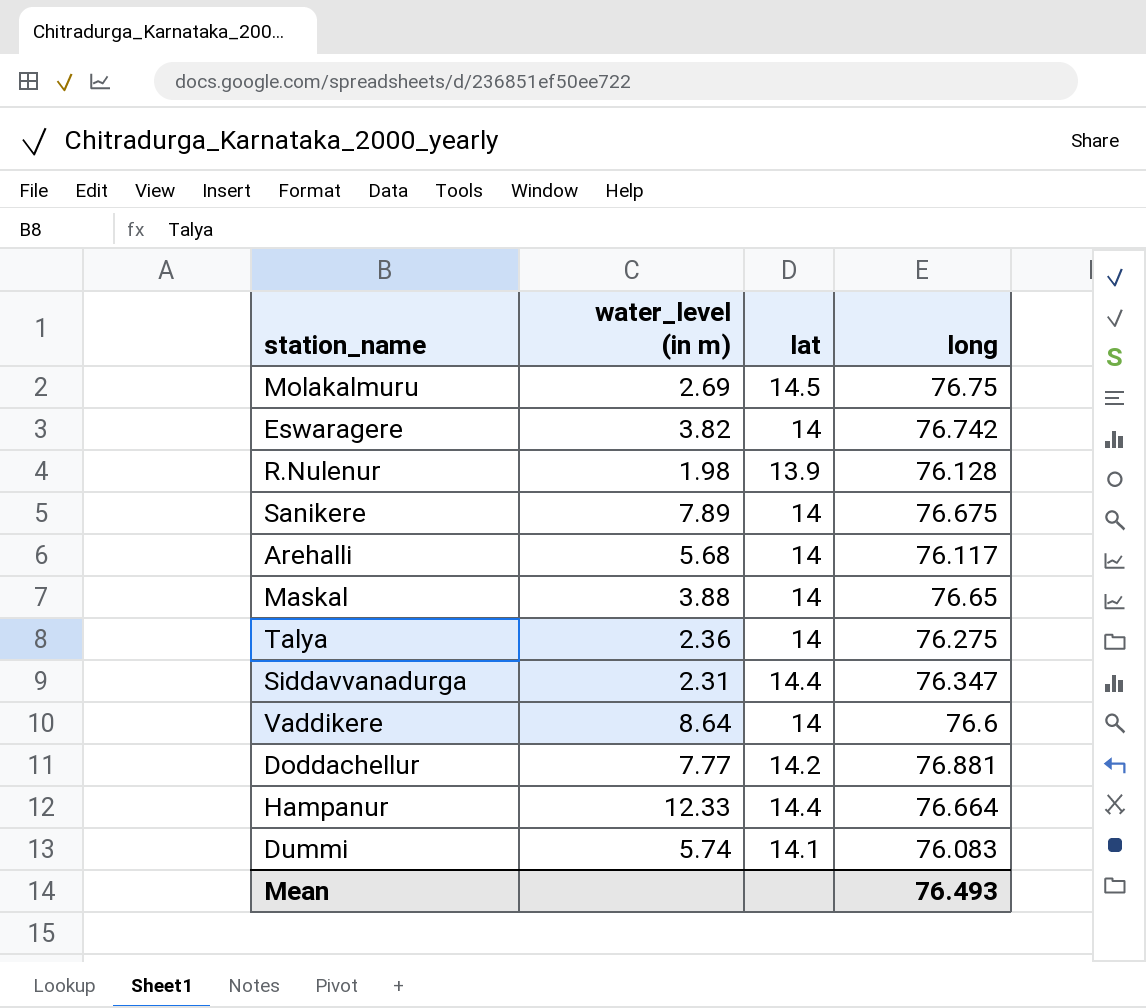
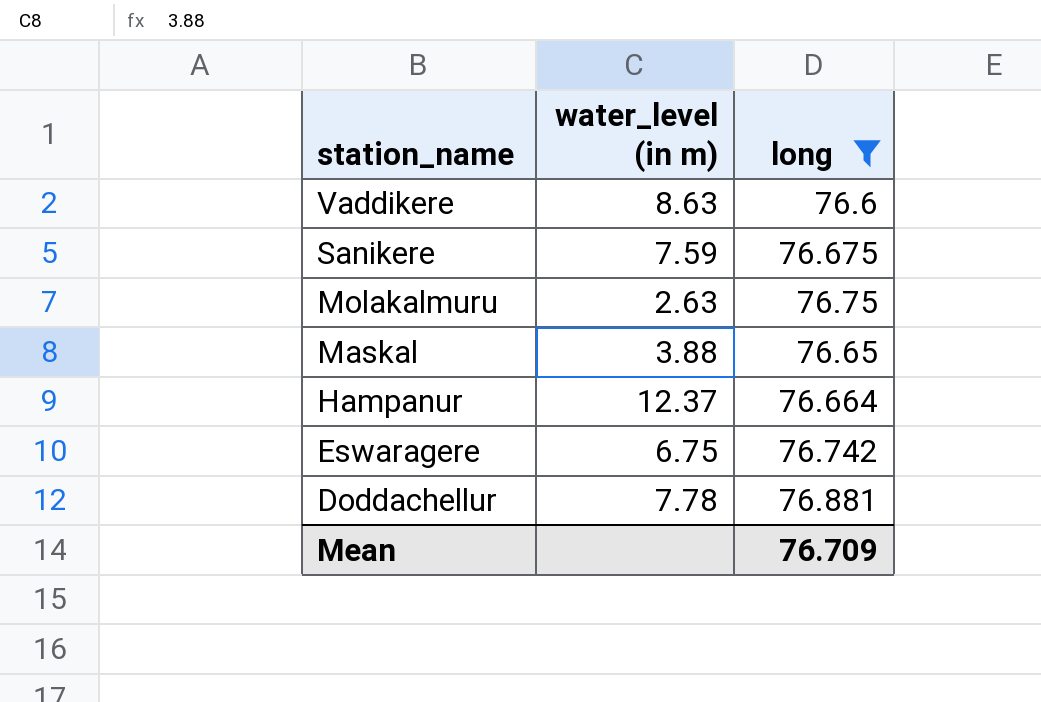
filter: none -> long >= 76.6
row order: none -> station_name descending
column lat | position: 3 -> none
Vaddikere | water_level (in m): 8.64 -> 8.63
Sanikere | water_level (in m): 7.89 -> 7.59
Molakalmuru | water_level (in m): 2.69 -> 2.63
Hampanur | water_level (in m): 12.33 -> 12.37
Eswaragere | water_level (in m): 3.82 -> 6.75
Doddachellur | water_level (in m): 7.77 -> 7.78
Mean | long: 76.493 -> 76.709

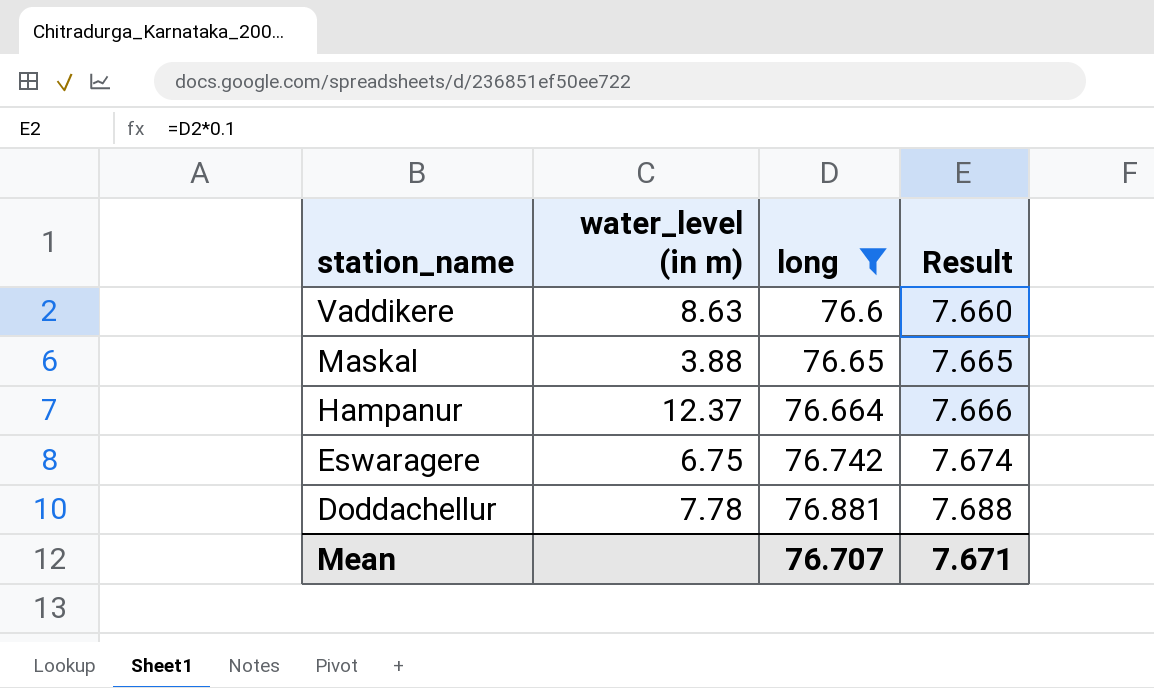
column Result | formula: none -> [long] * 0.1
row Sanikere: 7.59 | 76.675 -> none
row Molakalmuru: 2.63 | 76.75 -> none
Mean | long: 76.709 -> 76.707

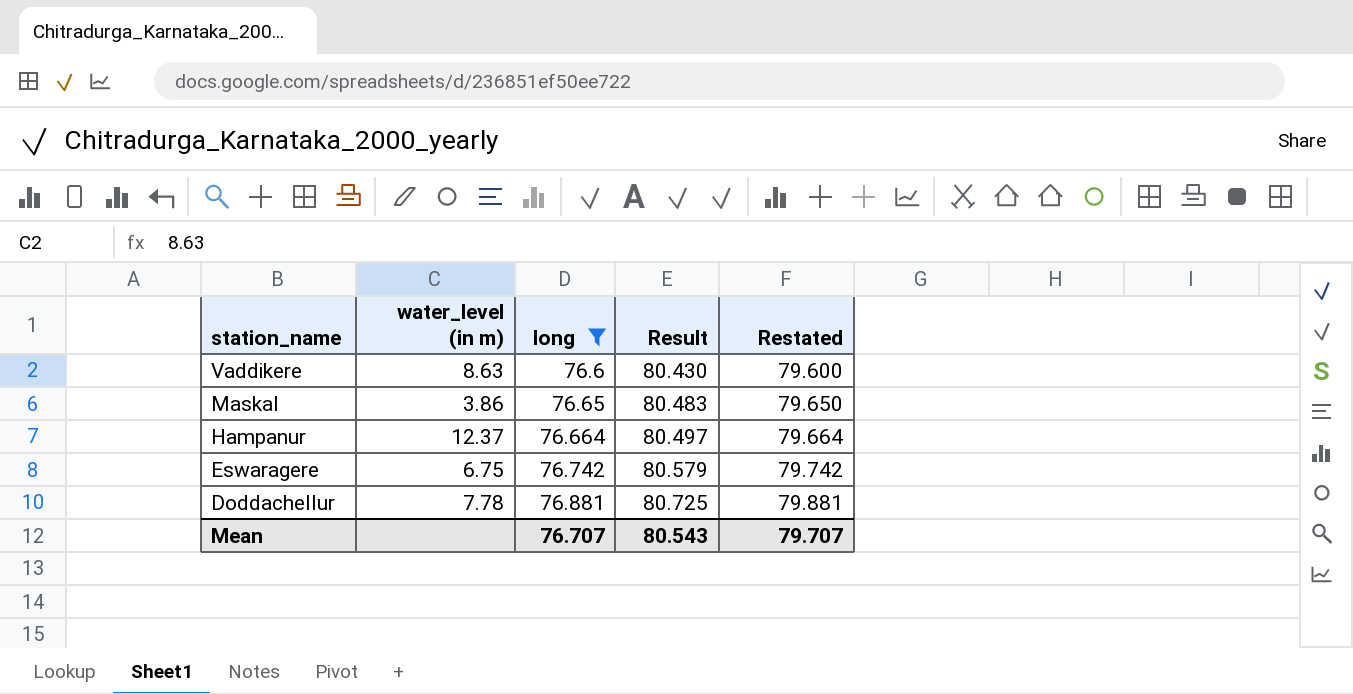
column Result | formula: [long] * 0.1 -> [long] * 1.05
column Restated | formula: none -> [long] + 3
Maskal | water_level (in m): 3.88 -> 3.86
Mean | Result: 7.671 -> 80.543

